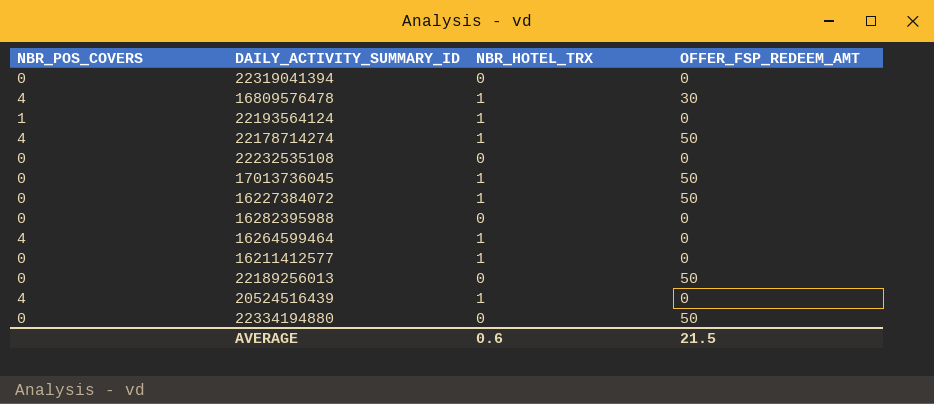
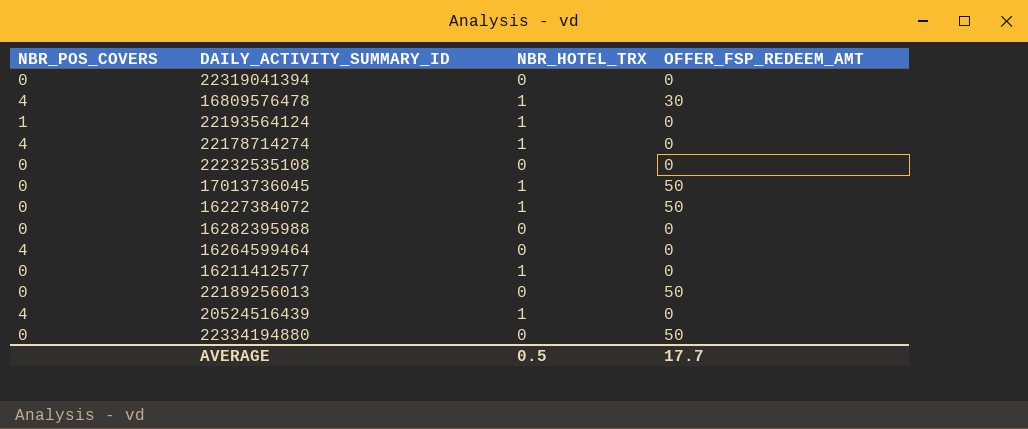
22178714274 | OFFER_FSP_REDEEM_AMT: 50 -> 0
16264599464 | NBR_HOTEL_TRX: 1 -> 0
AVERAGE | NBR_HOTEL_TRX: 0.6 -> 0.5
AVERAGE | OFFER_FSP_REDEEM_AMT: 21.5 -> 17.7

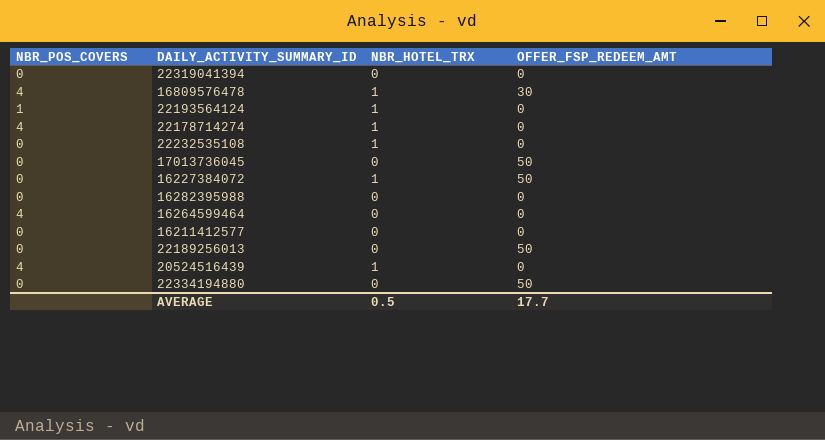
22232535108 | NBR_HOTEL_TRX: 0 -> 1
17013736045 | NBR_HOTEL_TRX: 1 -> 0
16211412577 | NBR_HOTEL_TRX: 1 -> 0

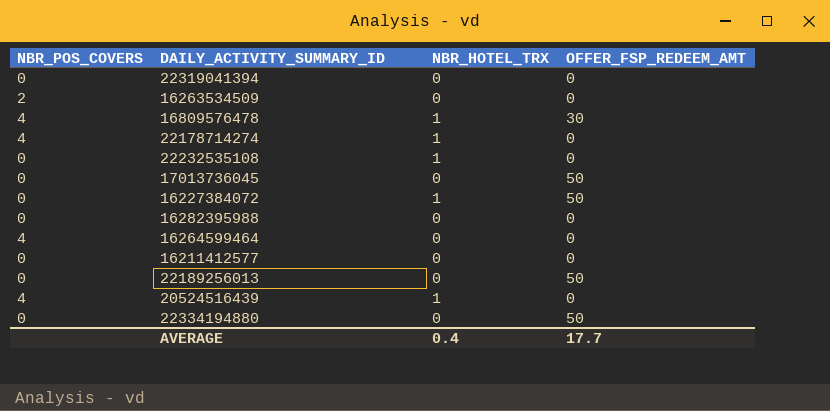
row 22193564124: 1 | 1 | 0 -> none
row 16263534509: none -> 2 | 0 | 0
AVERAGE | NBR_HOTEL_TRX: 0.5 -> 0.4

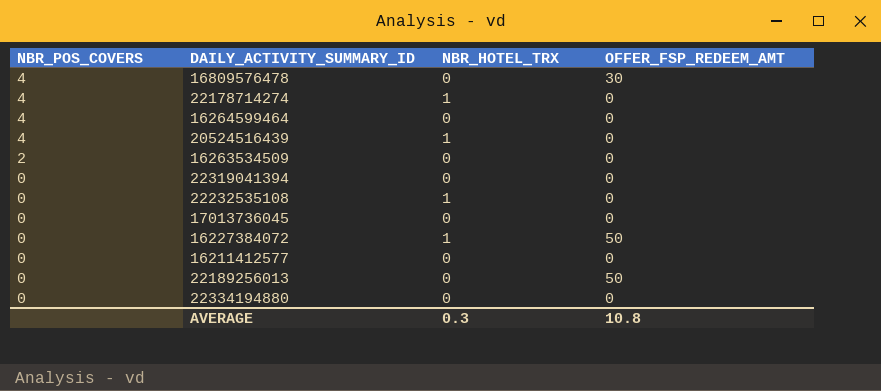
row order: none -> NBR_POS_COVERS descending
row 16282395988: 0 | 0 | 0 -> none
16809576478 | NBR_HOTEL_TRX: 1 -> 0
17013736045 | OFFER_FSP_REDEEM_AMT: 50 -> 0
22334194880 | OFFER_FSP_REDEEM_AMT: 50 -> 0
AVERAGE | NBR_HOTEL_TRX: 0.4 -> 0.3
AVERAGE | OFFER_FSP_REDEEM_AMT: 17.7 -> 10.8

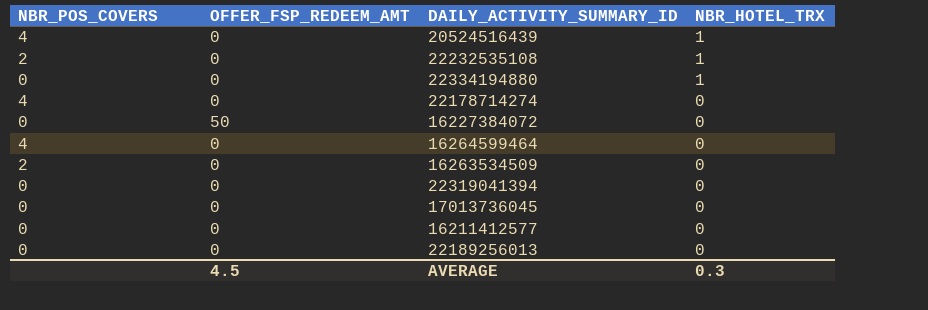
row order: NBR_POS_COVERS descending -> NBR_HOTEL_TRX descending
column OFFER_FSP_REDEEM_AMT | position: 4 -> 2
row 16809576478: 4 | 0 | 30 -> none
22232535108 | NBR_POS_COVERS: 0 -> 2
22334194880 | NBR_HOTEL_TRX: 0 -> 1
22178714274 | NBR_HOTEL_TRX: 1 -> 0
16227384072 | NBR_HOTEL_TRX: 1 -> 0
22189256013 | OFFER_FSP_REDEEM_AMT: 50 -> 0
AVERAGE | OFFER_FSP_REDEEM_AMT: 10.8 -> 4.5

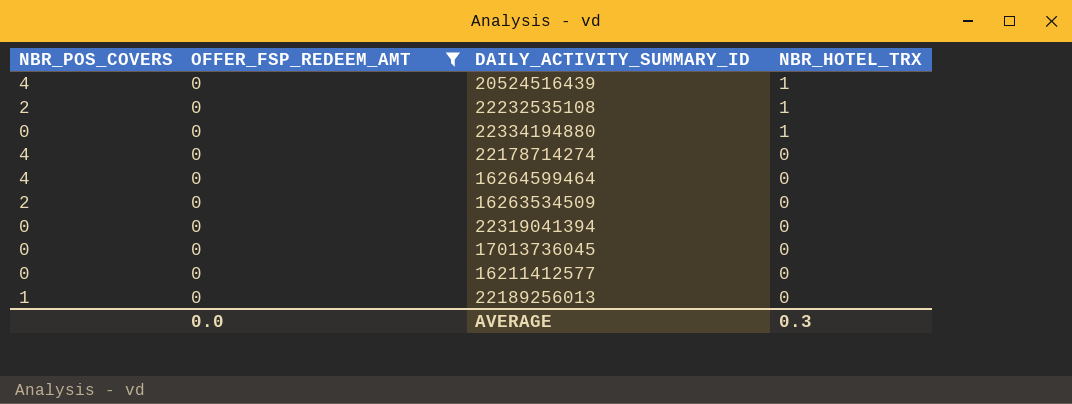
filter: none -> OFFER_FSP_REDEEM_AMT = 0
22189256013 | NBR_POS_COVERS: 0 -> 1
AVERAGE | OFFER_FSP_REDEEM_AMT: 4.5 -> 0.0

